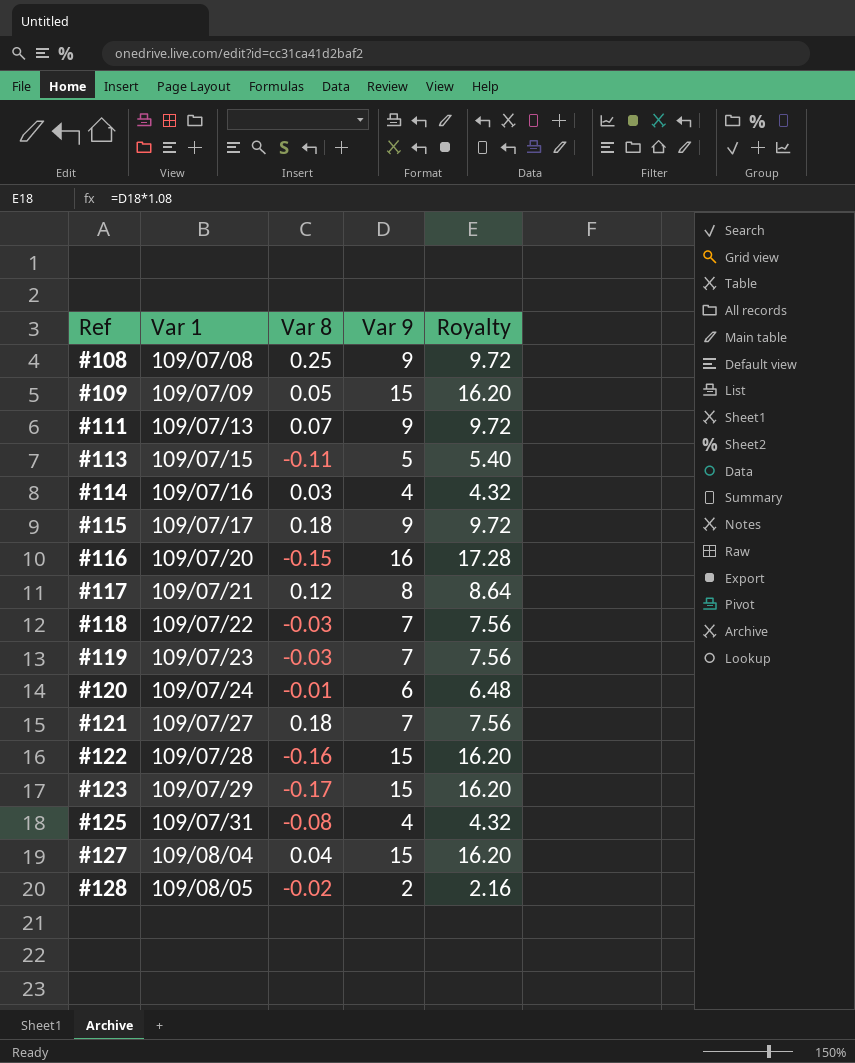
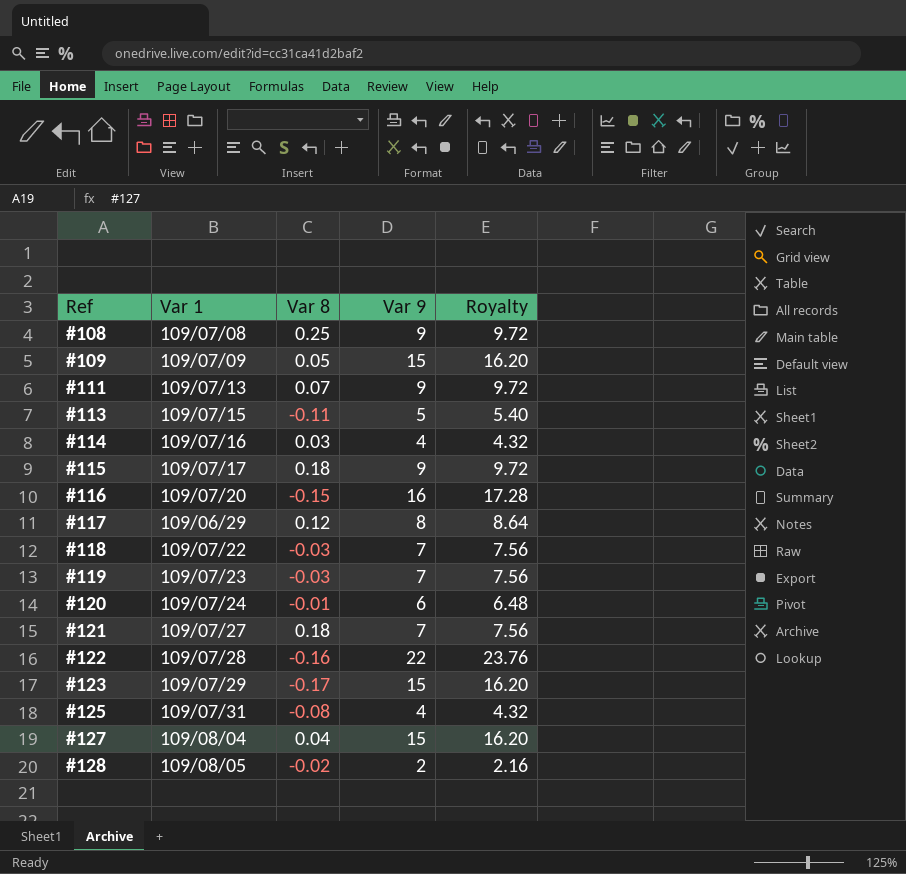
#117 | Var 1: 109/07/21 -> 109/06/29
#122 | Var 9: 15 -> 22
#122 | Royalty: 16.20 -> 23.76

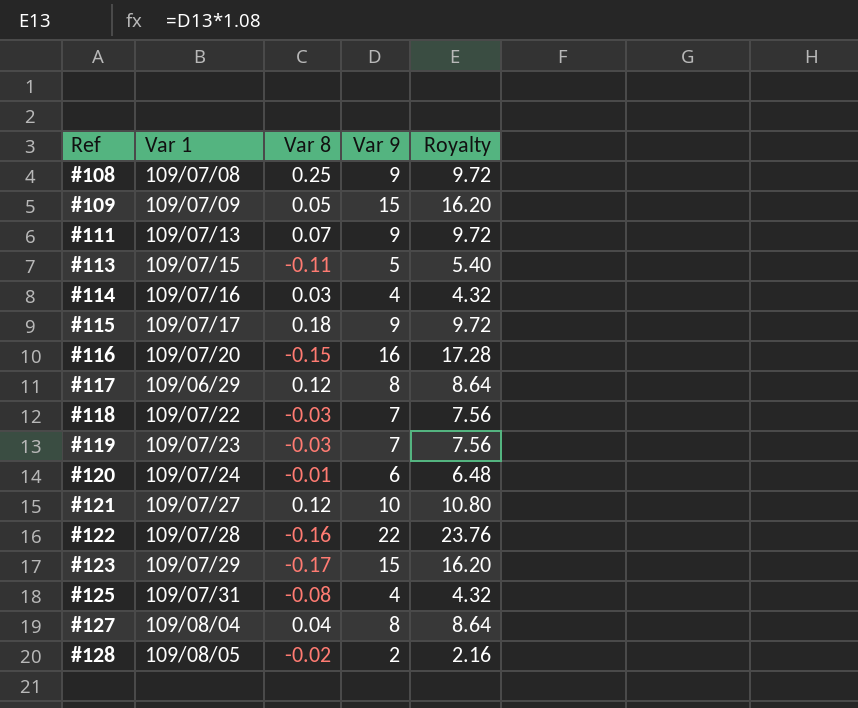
#121 | Var 8: 0.18 -> 0.12
#121 | Var 9: 7 -> 10
#121 | Royalty: 7.56 -> 10.80
#127 | Var 9: 15 -> 8
#127 | Royalty: 16.20 -> 8.64

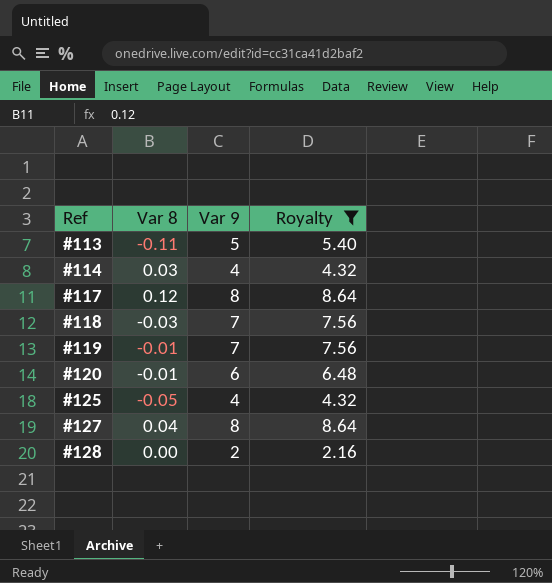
filter: none -> Royalty <= 8.64
column Var 1 | position: 2 -> none
#119 | Var 8: -0.03 -> -0.01
#125 | Var 8: -0.08 -> -0.05
#128 | Var 8: -0.02 -> 0.00

